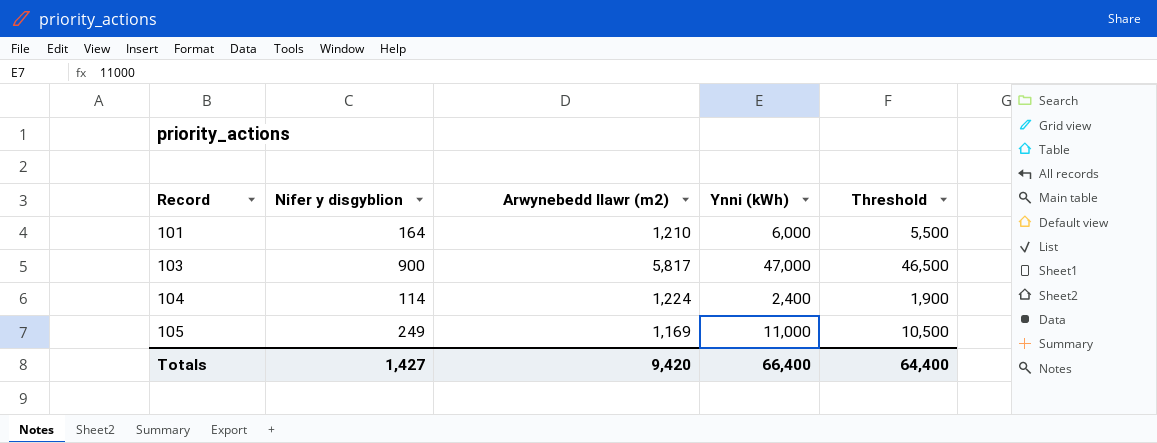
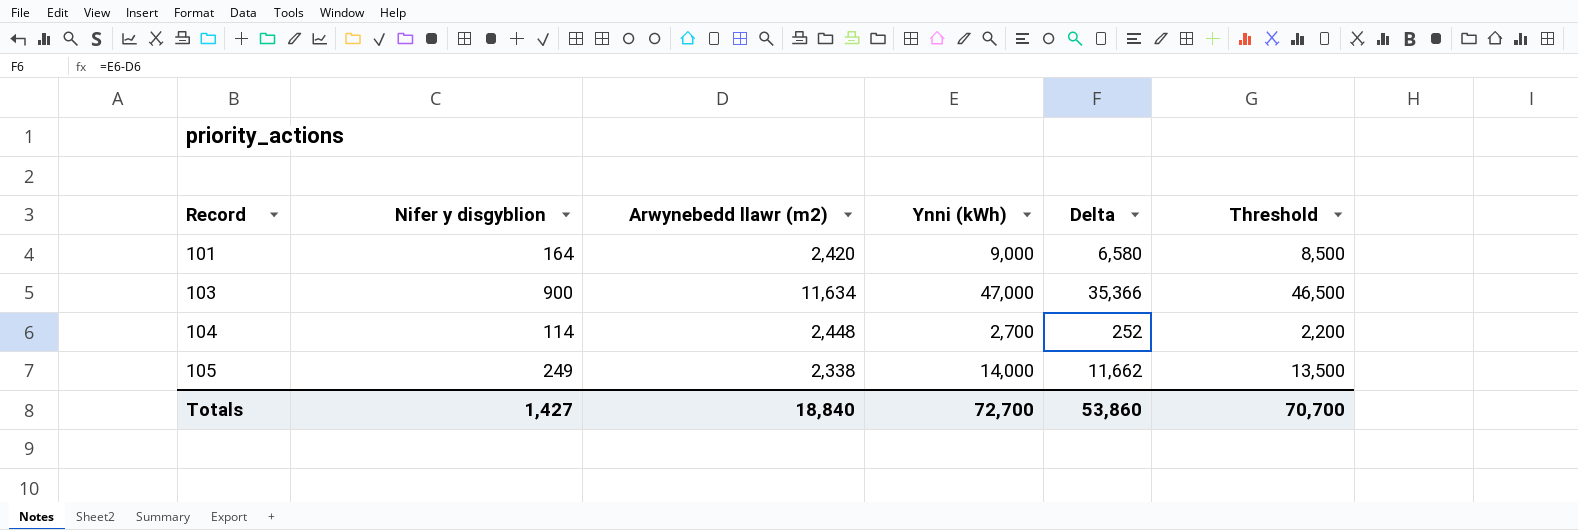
column Delta | formula: none -> [Ynni (kWh)] - [Arwynebedd llawr (m2)]
101 | Arwynebedd llawr (m2): 1,210 -> 2,420
101 | Ynni (kWh): 6,000 -> 9,000
101 | Threshold: 5,500 -> 8,500
103 | Arwynebedd llawr (m2): 5,817 -> 11,634
104 | Arwynebedd llawr (m2): 1,224 -> 2,448
104 | Ynni (kWh): 2,400 -> 2,700
104 | Threshold: 1,900 -> 2,200
105 | Arwynebedd llawr (m2): 1,169 -> 2,338
105 | Ynni (kWh): 11,000 -> 14,000
105 | Threshold: 10,500 -> 13,500
Totals | Arwynebedd llawr (m2): 9,420 -> 18,840
Totals | Ynni (kWh): 66,400 -> 72,700
Totals | Threshold: 64,400 -> 70,700

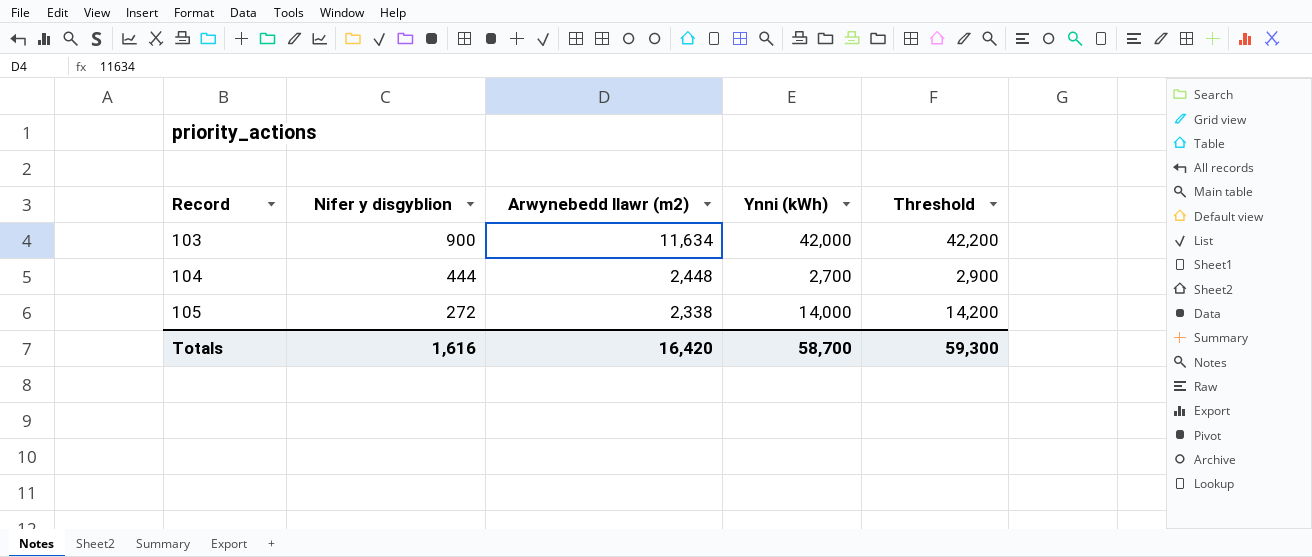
column Delta | formula: [Ynni (kWh)] - [Arwynebedd llawr (m2)] -> none
column Threshold | formula: [Ynni (kWh)] - 500 -> [Ynni (kWh)] + 200
row 101: 164 | 2,420 | 9,000 | 6,580 | 8,500 -> none
103 | Ynni (kWh): 47,000 -> 42,000
104 | Nifer y disgyblion: 114 -> 444
105 | Nifer y disgyblion: 249 -> 272
Totals | Nifer y disgyblion: 1,427 -> 1,616
Totals | Arwynebedd llawr (m2): 18,840 -> 16,420
Totals | Ynni (kWh): 72,700 -> 58,700
Totals | Threshold: 70,700 -> 59,300

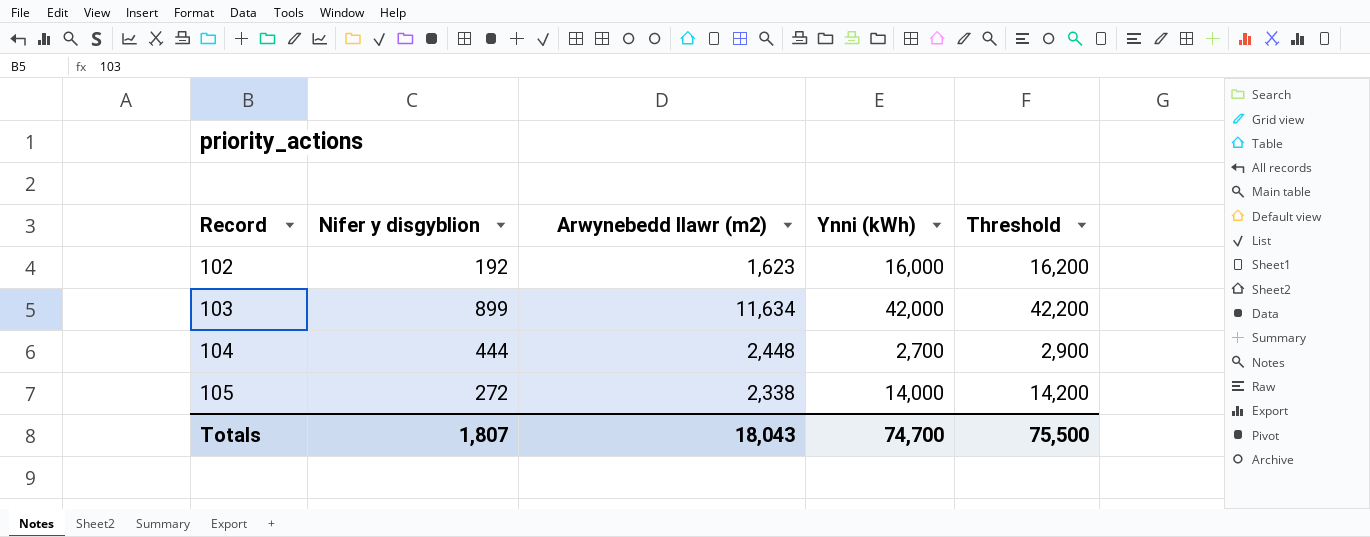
row 102: none -> 192 | 1,623 | 16,000 | 16,200
103 | Nifer y disgyblion: 900 -> 899
Totals | Nifer y disgyblion: 1,616 -> 1,807
Totals | Arwynebedd llawr (m2): 16,420 -> 18,043
Totals | Ynni (kWh): 58,700 -> 74,700
Totals | Threshold: 59,300 -> 75,500

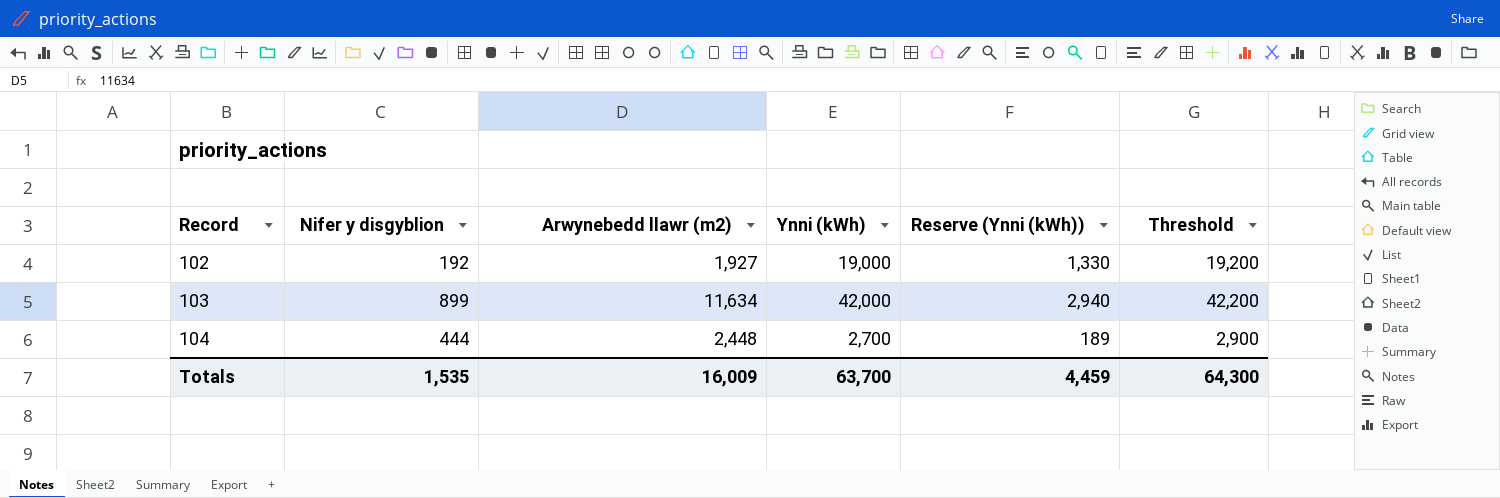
column Reserve (Ynni (kWh)) | formula: none -> [Ynni (kWh)] * 0.07
row 105: 272 | 2,338 | 14,000 | 14,200 -> none
102 | Arwynebedd llawr (m2): 1,623 -> 1,927
102 | Ynni (kWh): 16,000 -> 19,000
102 | Threshold: 16,200 -> 19,200
Totals | Nifer y disgyblion: 1,807 -> 1,535
Totals | Arwynebedd llawr (m2): 18,043 -> 16,009
Totals | Ynni (kWh): 74,700 -> 63,700
Totals | Threshold: 75,500 -> 64,300

